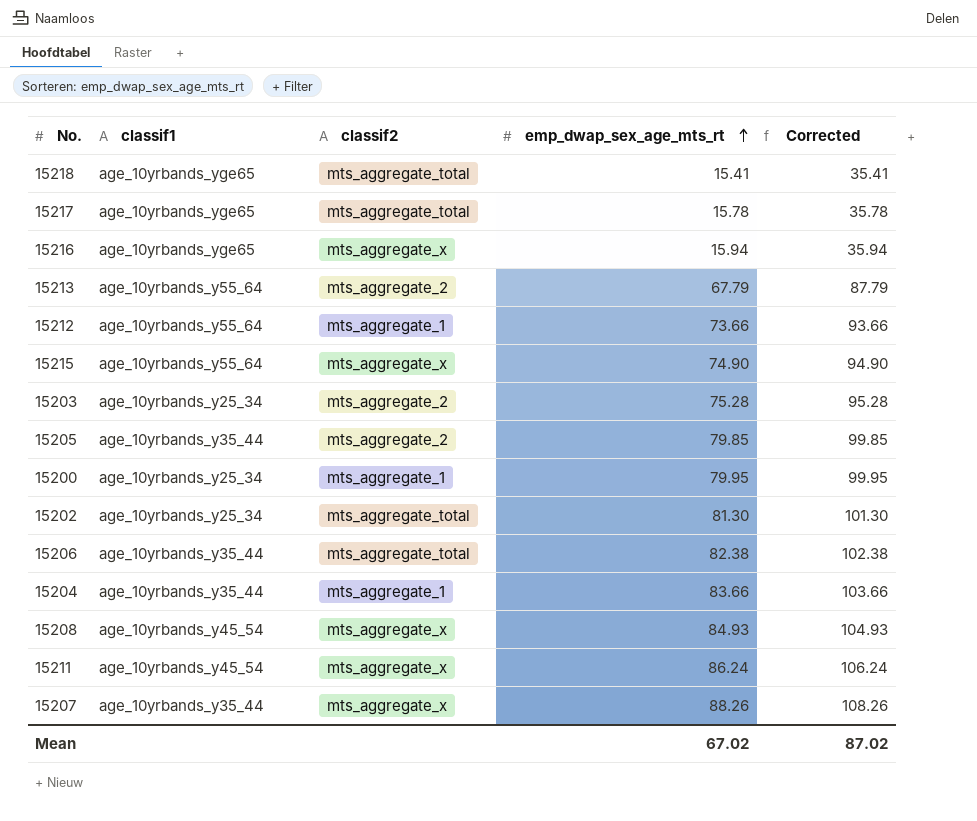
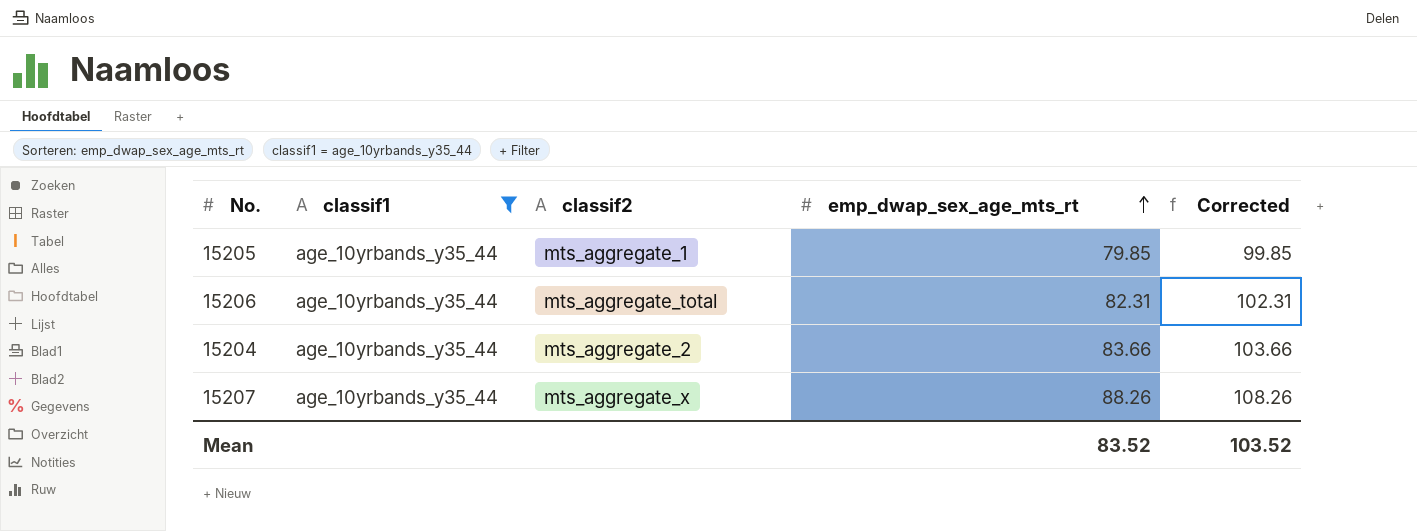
filter: none -> classif1 = age_10yrbands_y35_44
15205 | classif2: mts_aggregate_2 -> mts_aggregate_1
15206 | emp_dwap_sex_age_mts_rt: 82.38 -> 82.31
15206 | Corrected: 102.38 -> 102.31
15204 | classif2: mts_aggregate_1 -> mts_aggregate_2
Mean | emp_dwap_sex_age_mts_rt: 67.02 -> 83.52
Mean | Corrected: 87.02 -> 103.52

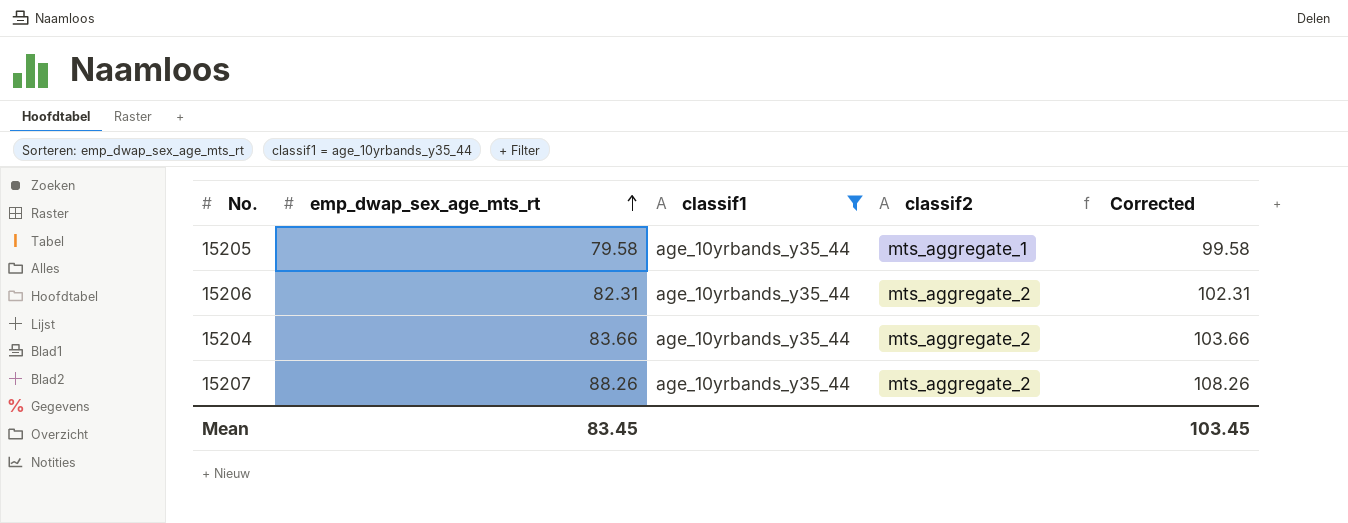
column emp_dwap_sex_age_mts_rt | position: 4 -> 2
15205 | emp_dwap_sex_age_mts_rt: 79.85 -> 79.58
15205 | Corrected: 99.85 -> 99.58
15206 | classif2: mts_aggregate_total -> mts_aggregate_2
15207 | classif2: mts_aggregate_x -> mts_aggregate_2
Mean | emp_dwap_sex_age_mts_rt: 83.52 -> 83.45
Mean | Corrected: 103.52 -> 103.45

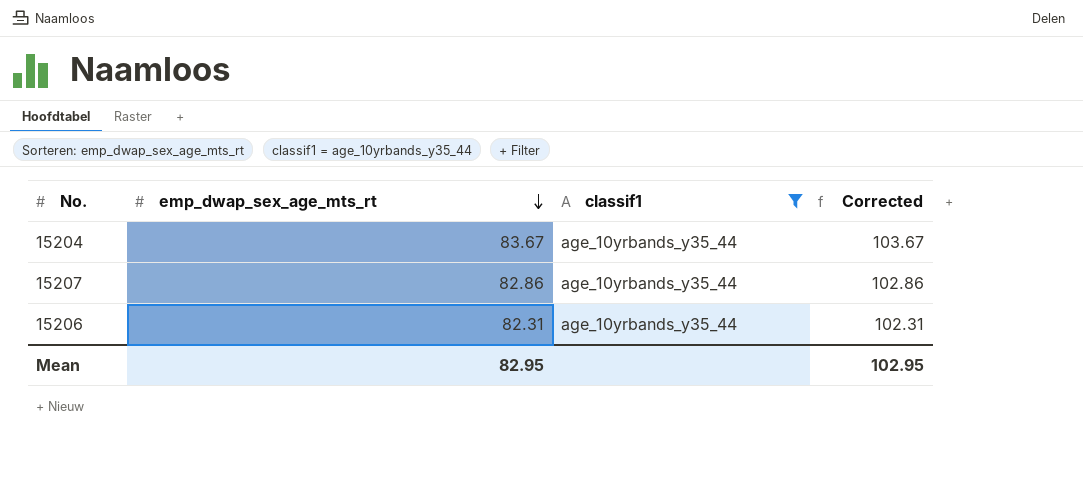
row order: emp_dwap_sex_age_mts_rt ascending -> emp_dwap_sex_age_mts_rt descending
column classif2 | position: 4 -> none
row 15205: 79.58 | age_10yrbands_y35_44 | mts_aggregate_1 | 99.58 -> none
15204 | emp_dwap_sex_age_mts_rt: 83.66 -> 83.67
15204 | Corrected: 103.66 -> 103.67
15207 | emp_dwap_sex_age_mts_rt: 88.26 -> 82.86
15207 | Corrected: 108.26 -> 102.86
Mean | emp_dwap_sex_age_mts_rt: 83.45 -> 82.95
Mean | Corrected: 103.45 -> 102.95

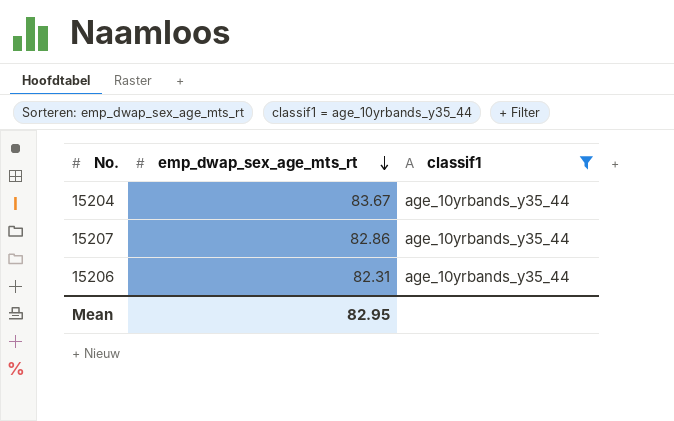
column Corrected | formula: [emp_dwap_sex_age_mts_rt] + 20 -> none

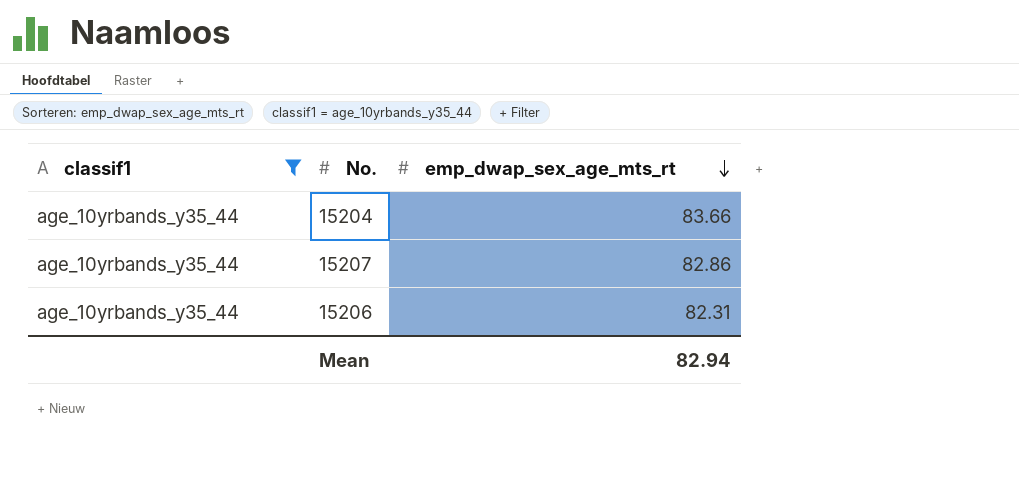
column classif1 | position: 3 -> 1
15204 | emp_dwap_sex_age_mts_rt: 83.67 -> 83.66
Mean | emp_dwap_sex_age_mts_rt: 82.95 -> 82.94

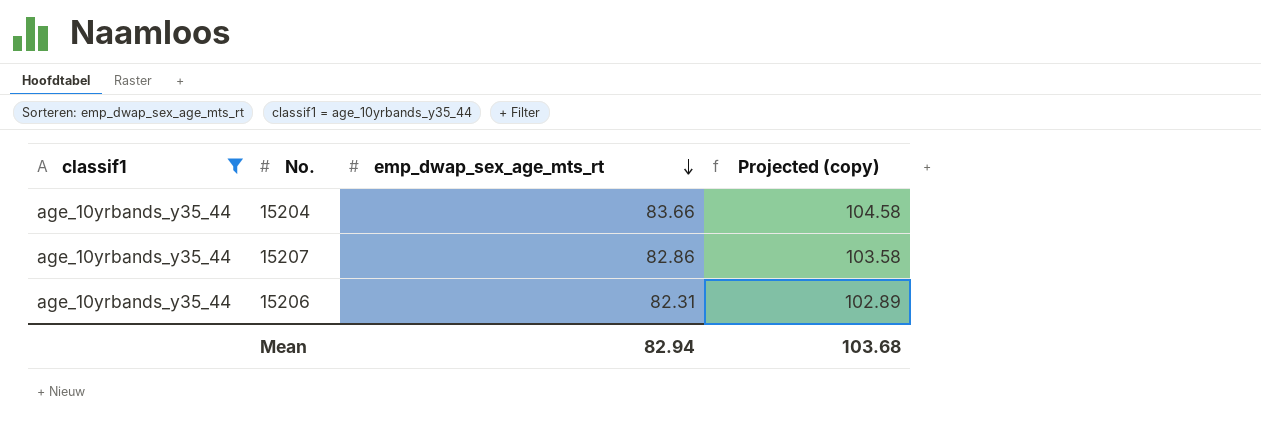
column Projected (copy) | formula: none -> [emp_dwap_sex_age_mts_rt] * 1.25

